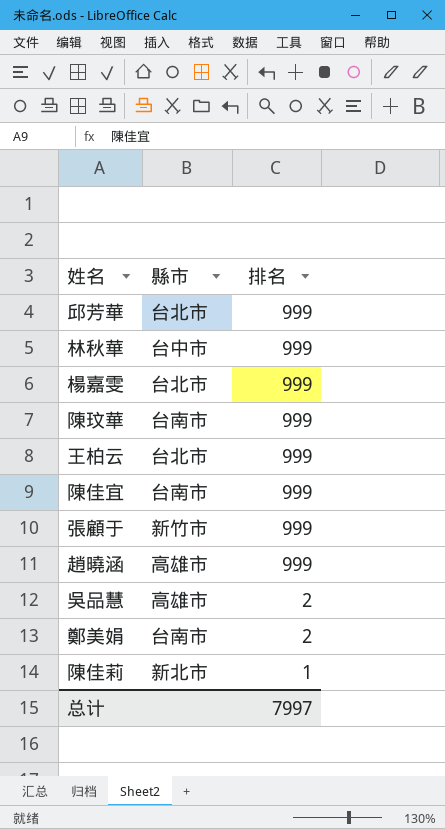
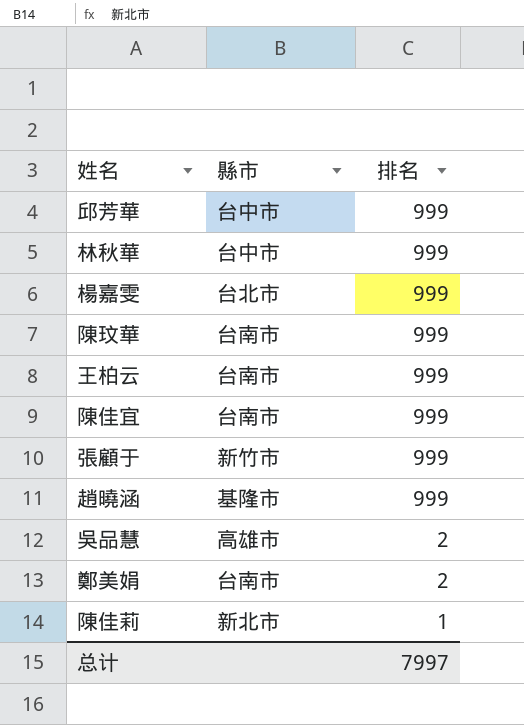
邱芳華 | 縣市: 台北市 -> 台中市
王柏云 | 縣市: 台北市 -> 台南市
趙曉涵 | 縣市: 高雄市 -> 基隆市

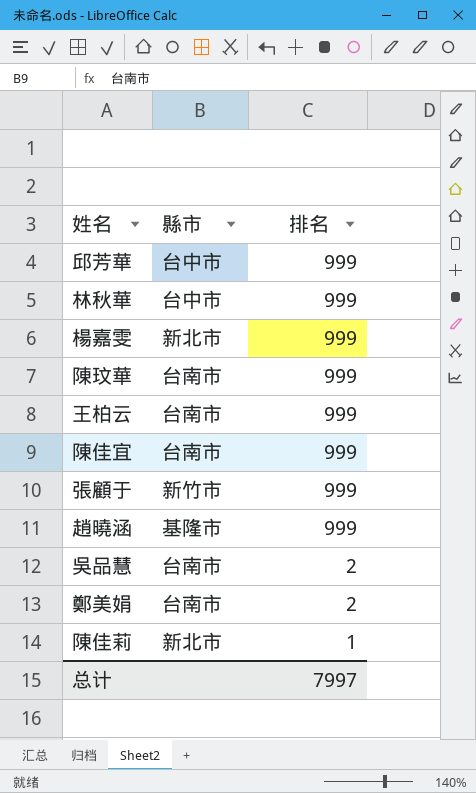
楊嘉雯 | 縣市: 台北市 -> 新北市
吳品慧 | 縣市: 高雄市 -> 台南市

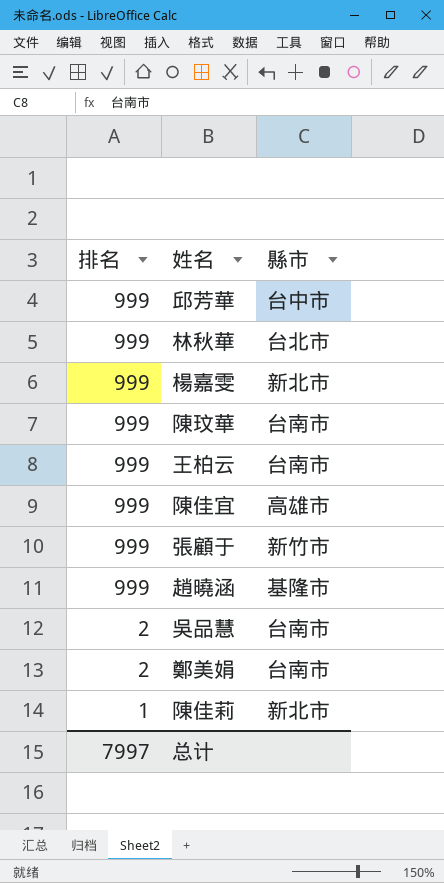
column 排名 | position: 3 -> 1
林秋華 | 縣市: 台中市 -> 台北市
陳佳宜 | 縣市: 台南市 -> 高雄市

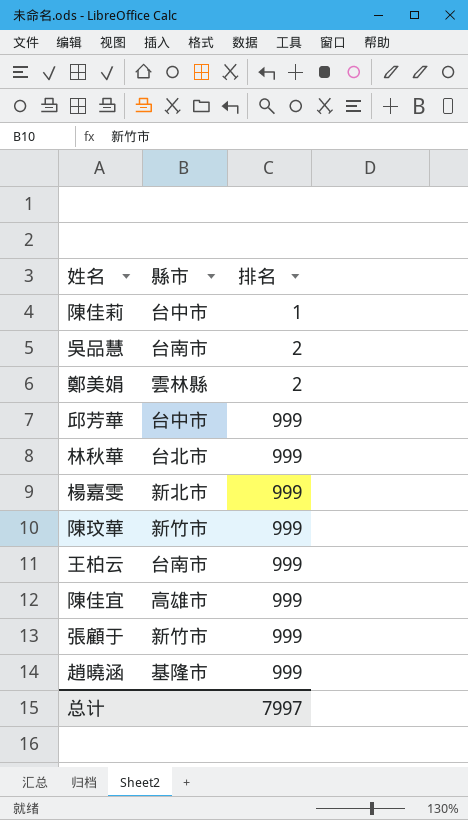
row order: 排名 descending -> 排名 ascending
column 排名 | position: 1 -> 3
陳佳莉 | 縣市: 新北市 -> 台中市
鄭美娟 | 縣市: 台南市 -> 雲林縣
陳玟華 | 縣市: 台南市 -> 新竹市

